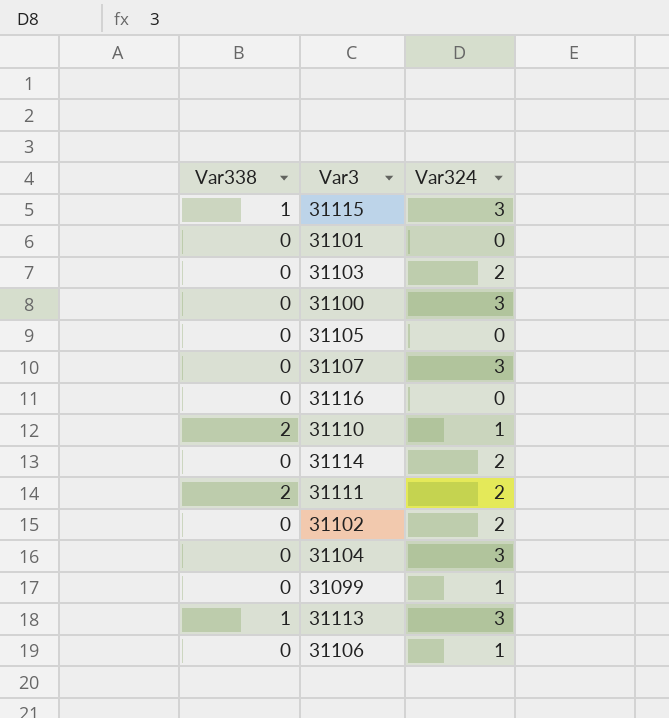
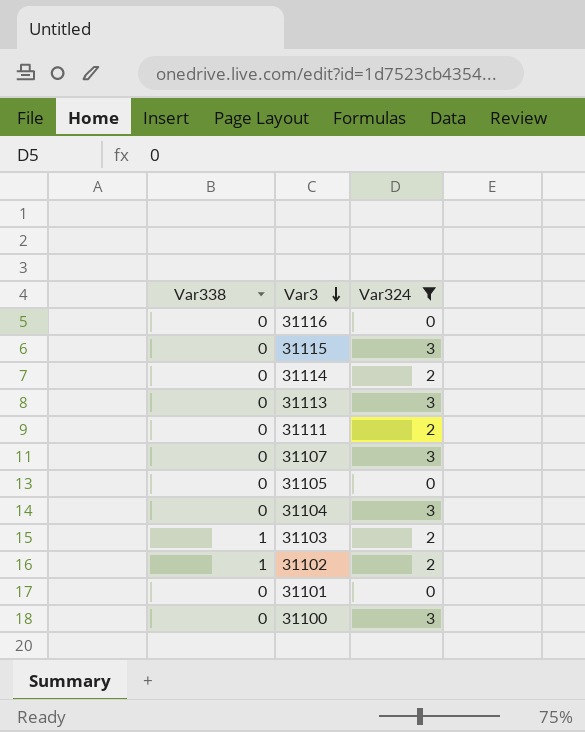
filter: none -> Var324 != 1
row order: none -> Var3 descending
31115 | Var338: 1 -> 0
31113 | Var338: 1 -> 0
31111 | Var338: 2 -> 0
31103 | Var338: 0 -> 1
31102 | Var338: 0 -> 1

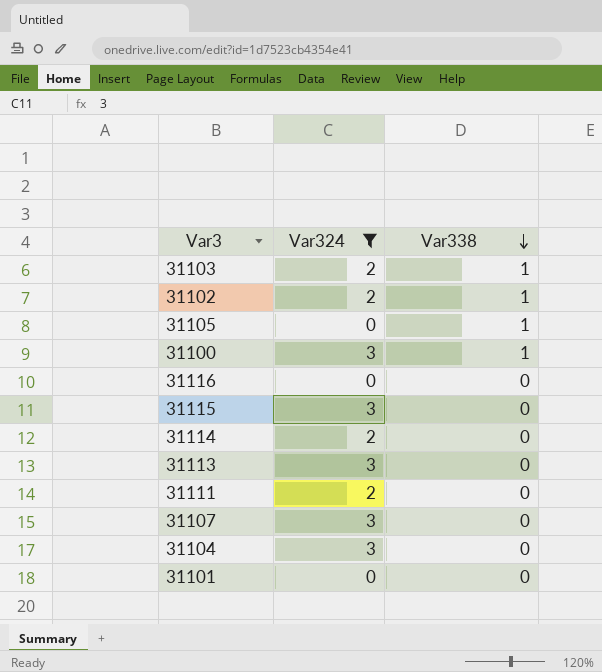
row order: Var3 descending -> Var338 descending
column Var338 | position: 1 -> 3
31105 | Var338: 0 -> 1
31100 | Var338: 0 -> 1

